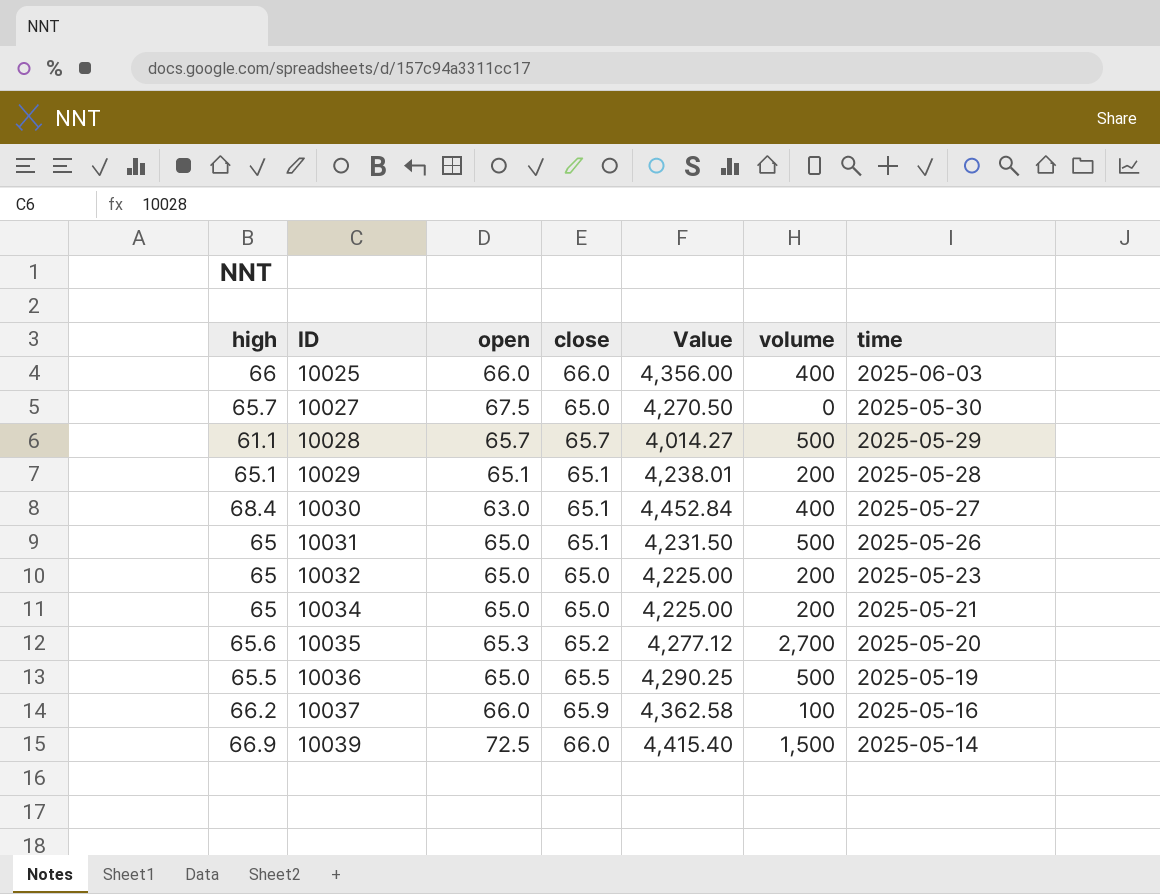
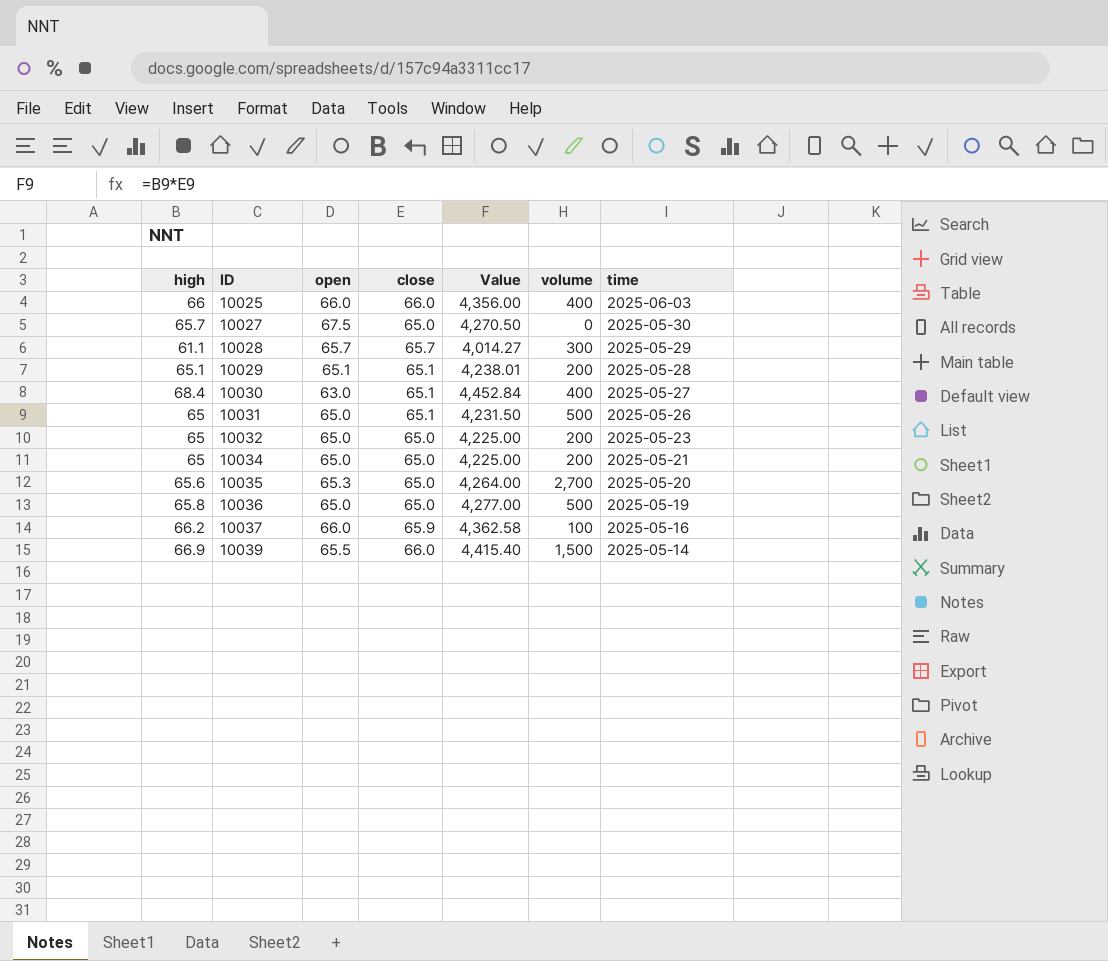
10028 | volume: 500 -> 300
10035 | close: 65.2 -> 65.0
10035 | Value: 4,277.12 -> 4,264.00
10036 | high: 65.5 -> 65.8
10036 | close: 65.5 -> 65.0
10036 | Value: 4,290.25 -> 4,277.00
10039 | open: 72.5 -> 65.5

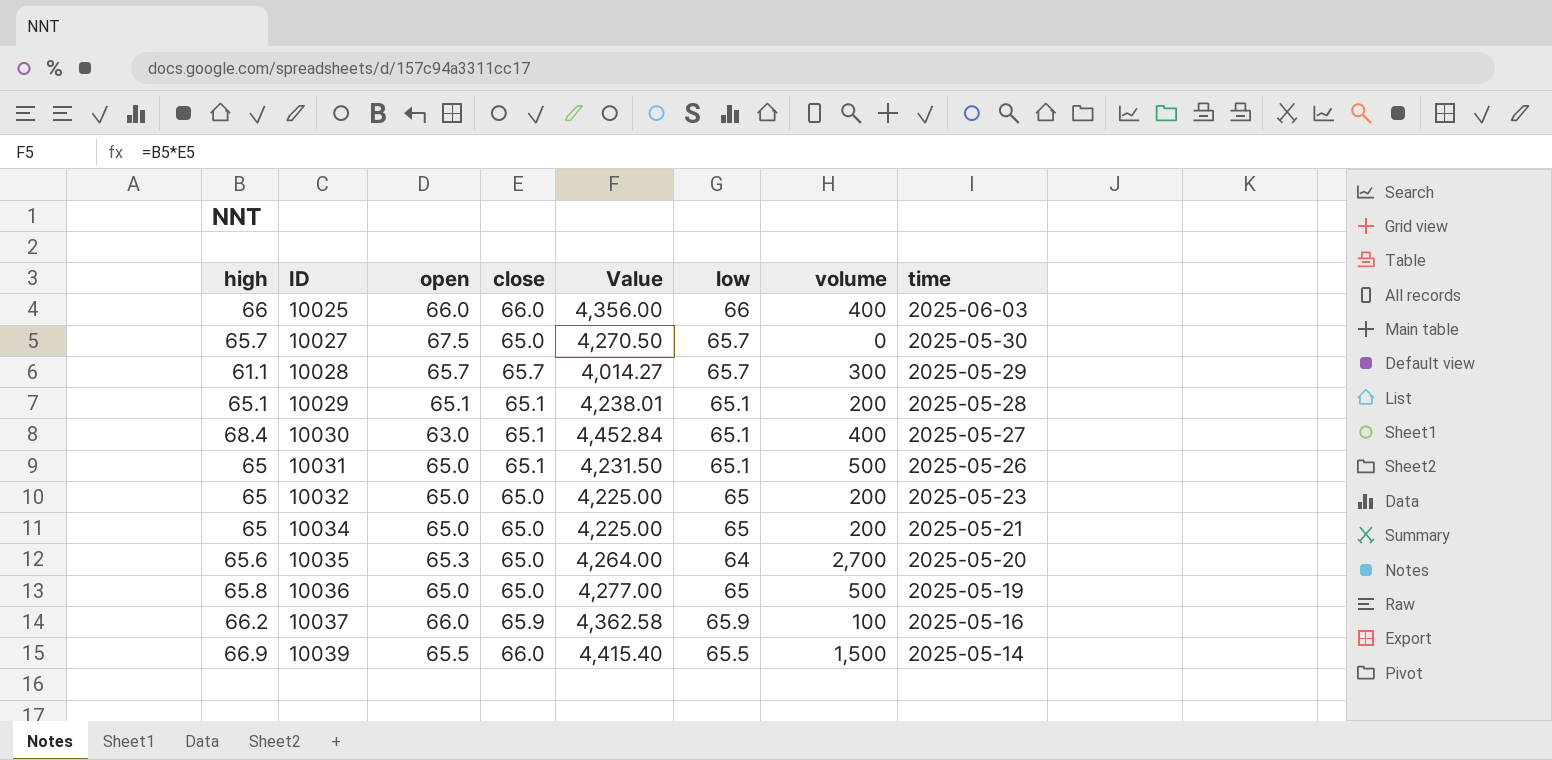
column low | position: none -> 6

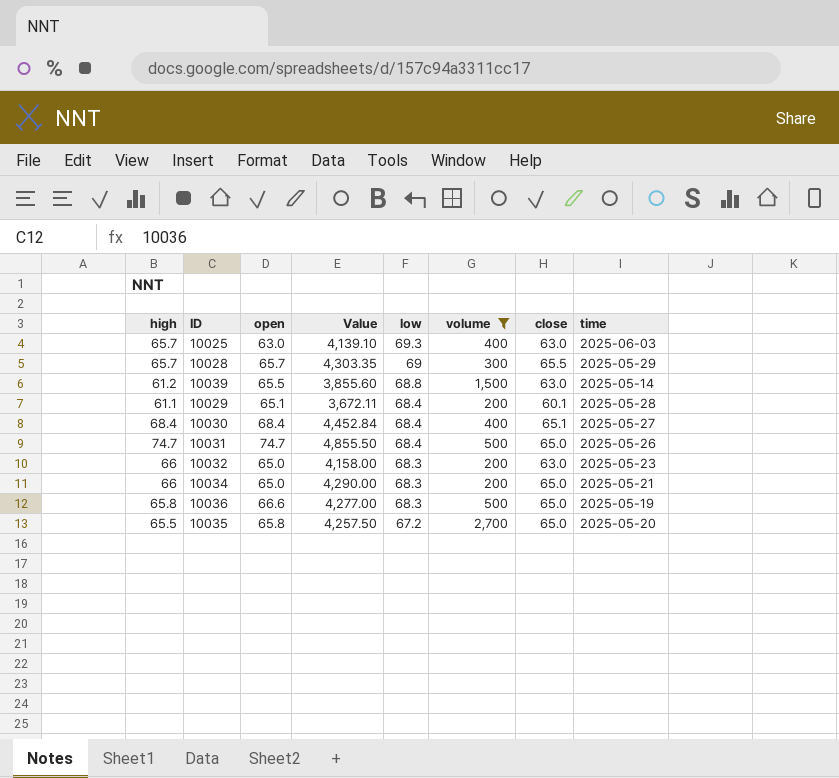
filter: none -> volume >= 200
row order: ID ascending -> low descending
column close | position: 4 -> 7
10025 | high: 66 -> 65.7
10025 | open: 66.0 -> 63.0
10025 | Value: 4,356.00 -> 4,139.10
10025 | low: 66 -> 69.3
10025 | close: 66.0 -> 63.0
10028 | high: 61.1 -> 65.7
10028 | Value: 4,014.27 -> 4,303.35
10028 | low: 65.7 -> 69
10028 | close: 65.7 -> 65.5
10039 | high: 66.9 -> 61.2
10039 | Value: 4,415.40 -> 3,855.60
10039 | low: 65.5 -> 68.8
10039 | close: 66.0 -> 63.0
10029 | high: 65.1 -> 61.1
10029 | Value: 4,238.01 -> 3,672.11
10029 | low: 65.1 -> 68.4
10029 | close: 65.1 -> 60.1
10030 | open: 63.0 -> 68.4
10030 | low: 65.1 -> 68.4
10031 | high: 65 -> 74.7
10031 | open: 65.0 -> 74.7
10031 | Value: 4,231.50 -> 4,855.50
10031 | low: 65.1 -> 68.4
10031 | close: 65.1 -> 65.0
10032 | high: 65 -> 66
10032 | Value: 4,225.00 -> 4,158.00
10032 | low: 65 -> 68.3
10032 | close: 65.0 -> 63.0
10034 | high: 65 -> 66
10034 | Value: 4,225.00 -> 4,290.00
10034 | low: 65 -> 68.3
10036 | open: 65.0 -> 66.6
10036 | low: 65 -> 68.3
10035 | high: 65.6 -> 65.5
10035 | open: 65.3 -> 65.8
10035 | Value: 4,264.00 -> 4,257.50
10035 | low: 64 -> 67.2

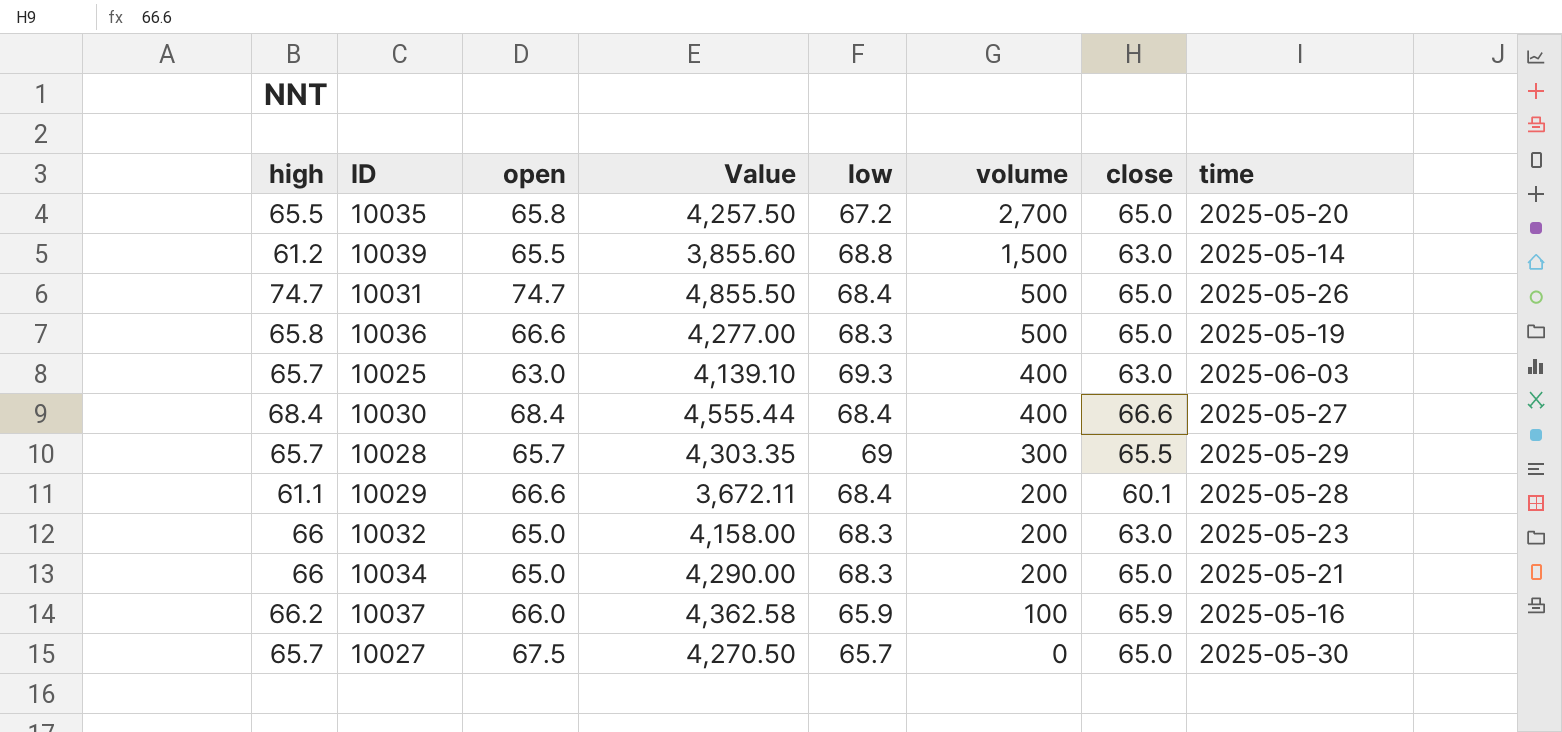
filter: volume >= 200 -> none
row order: low descending -> volume descending
10030 | Value: 4,452.84 -> 4,555.44
10030 | close: 65.1 -> 66.6
10029 | open: 65.1 -> 66.6

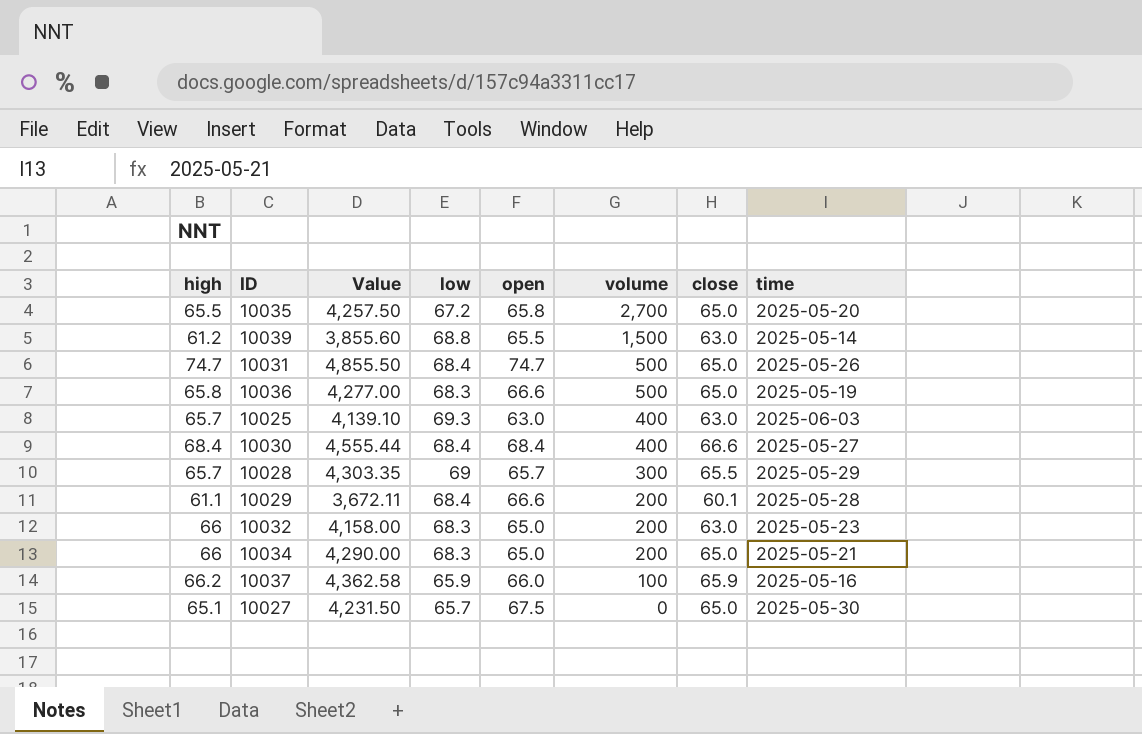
column open | position: 3 -> 5
10027 | high: 65.7 -> 65.1
10027 | Value: 4,270.50 -> 4,231.50

